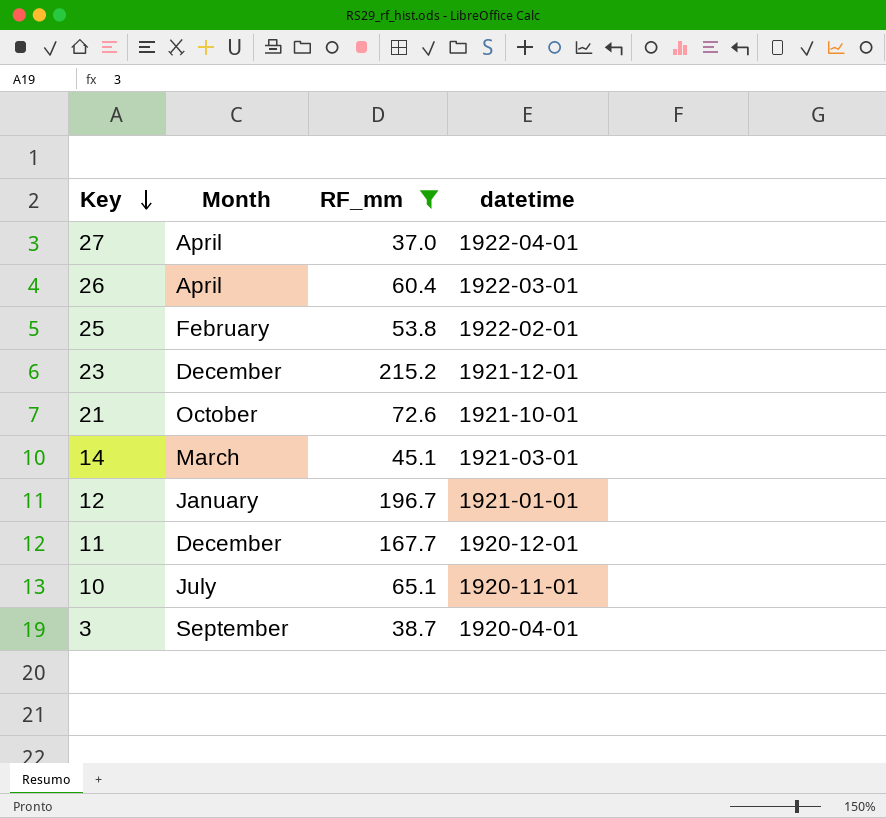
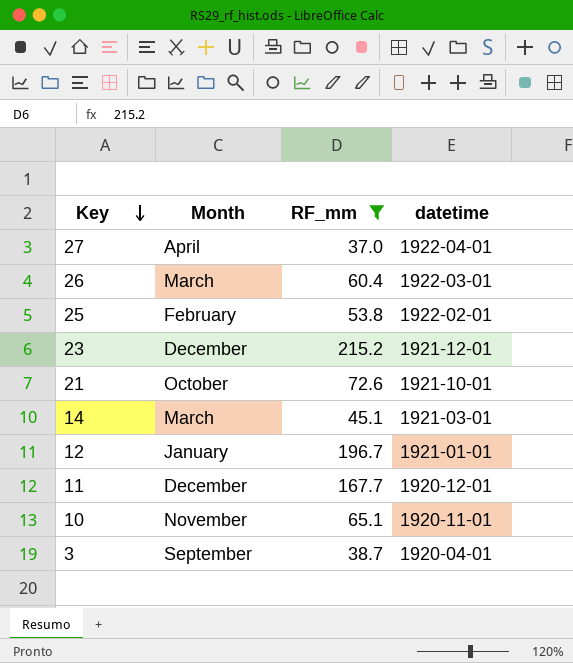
26 | Month: April -> March
10 | Month: July -> November

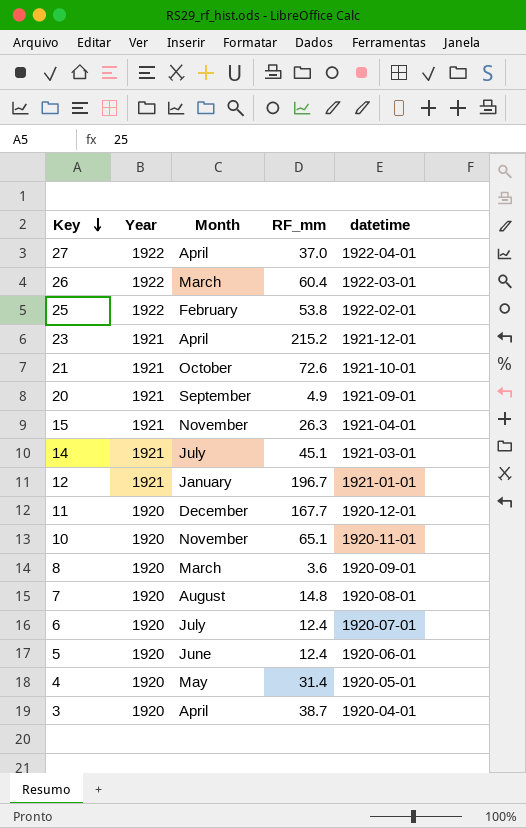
filter: RF_mm >= 37.0 -> none
column Year | position: none -> 2
23 | Month: December -> April
14 | Month: March -> July
3 | Month: September -> April

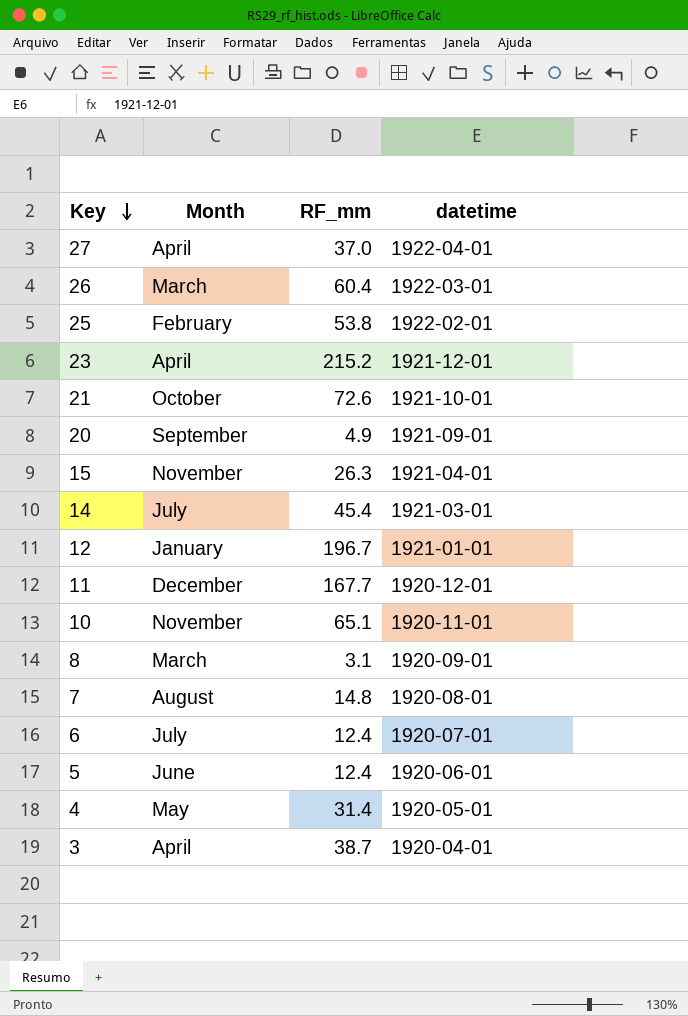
column Year | position: 2 -> none
14 | RF_mm: 45.1 -> 45.4
8 | RF_mm: 3.6 -> 3.1

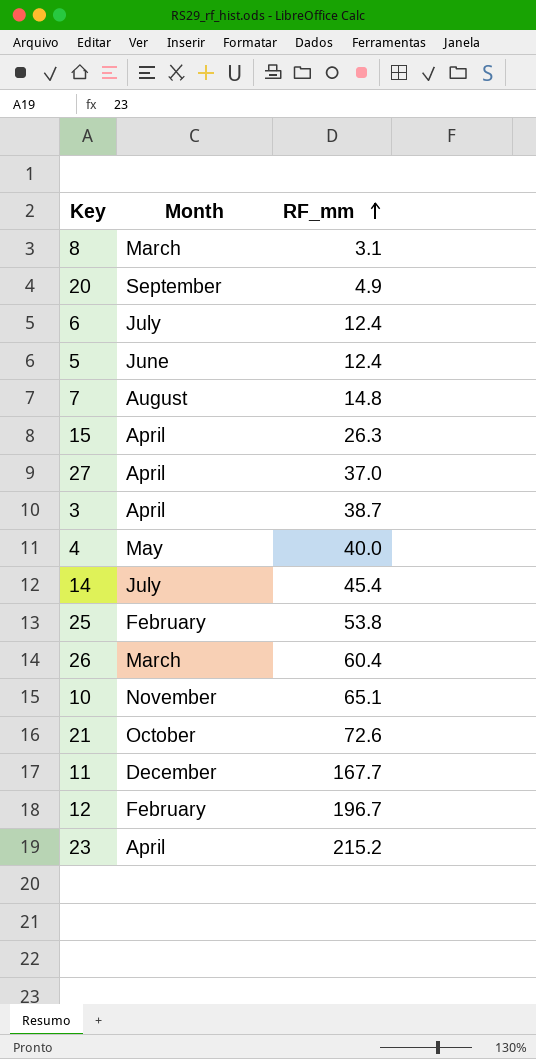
row order: Key descending -> RF_mm ascending
column datetime | position: 4 -> none
15 | Month: November -> April
4 | RF_mm: 31.4 -> 40.0
12 | Month: January -> February

